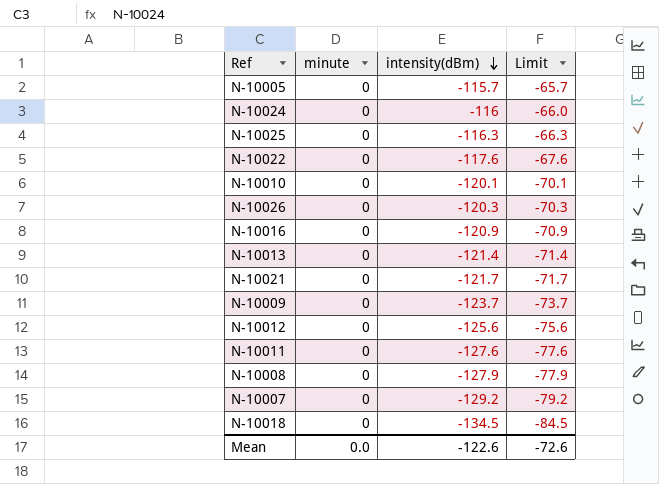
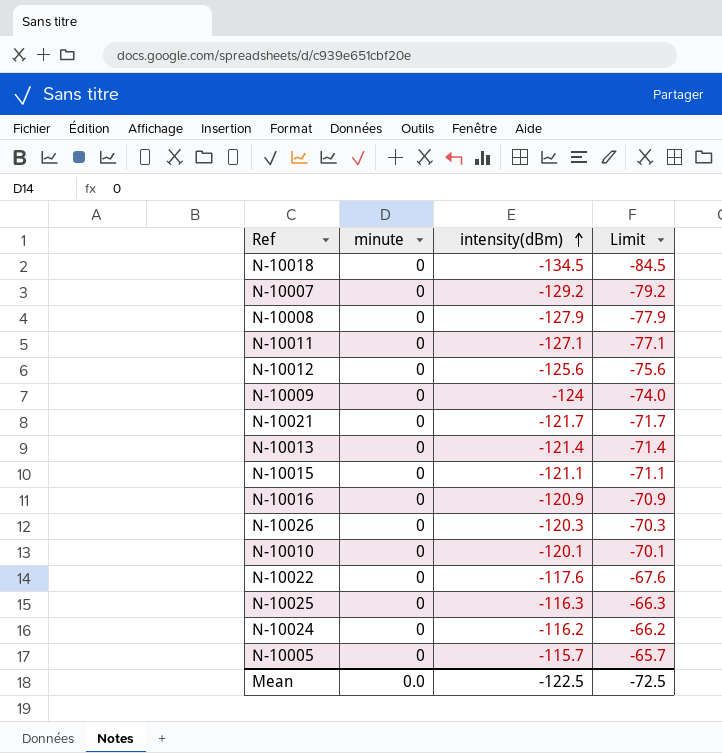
row order: intensity(dBm) descending -> intensity(dBm) ascending
N-10011 | intensity(dBm): -127.6 -> -127.1
N-10011 | Limit: -77.6 -> -77.1
N-10009 | intensity(dBm): -123.7 -> -124
N-10009 | Limit: -73.7 -> -74.0
row N-10015: none -> 0 | -121.1 | -71.1
N-10024 | intensity(dBm): -116 -> -116.2
N-10024 | Limit: -66.0 -> -66.2
Mean | intensity(dBm): -122.6 -> -122.5
Mean | Limit: -72.6 -> -72.5

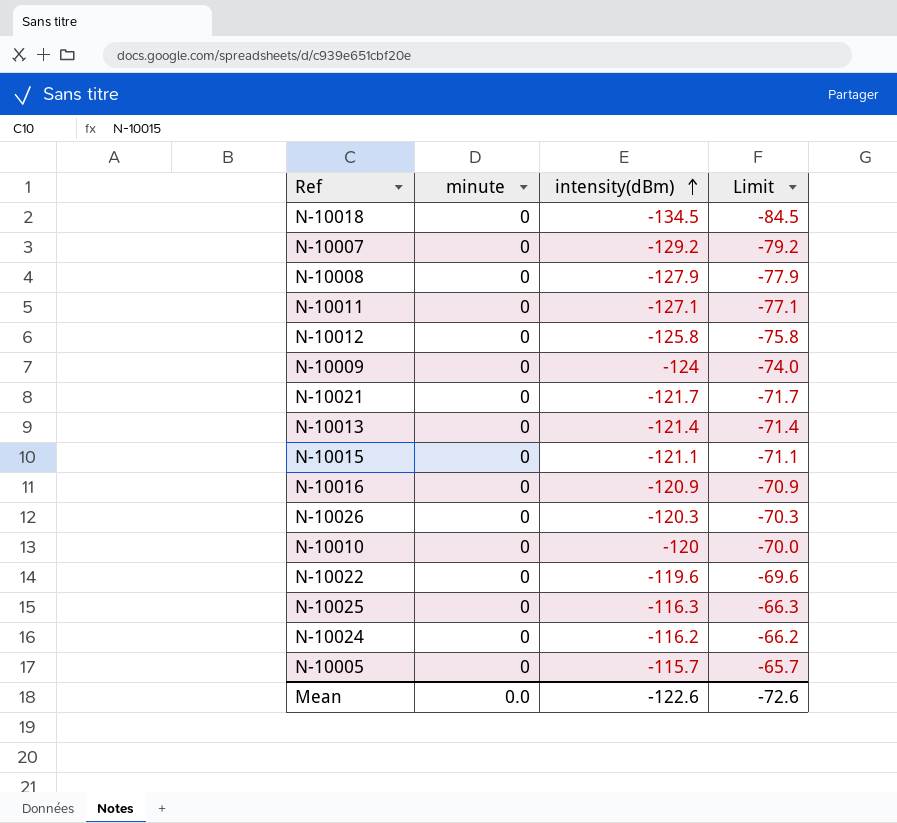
N-10012 | intensity(dBm): -125.6 -> -125.8
N-10012 | Limit: -75.6 -> -75.8
N-10010 | intensity(dBm): -120.1 -> -120
N-10010 | Limit: -70.1 -> -70.0
N-10022 | intensity(dBm): -117.6 -> -119.6
N-10022 | Limit: -67.6 -> -69.6
Mean | intensity(dBm): -122.5 -> -122.6
Mean | Limit: -72.5 -> -72.6

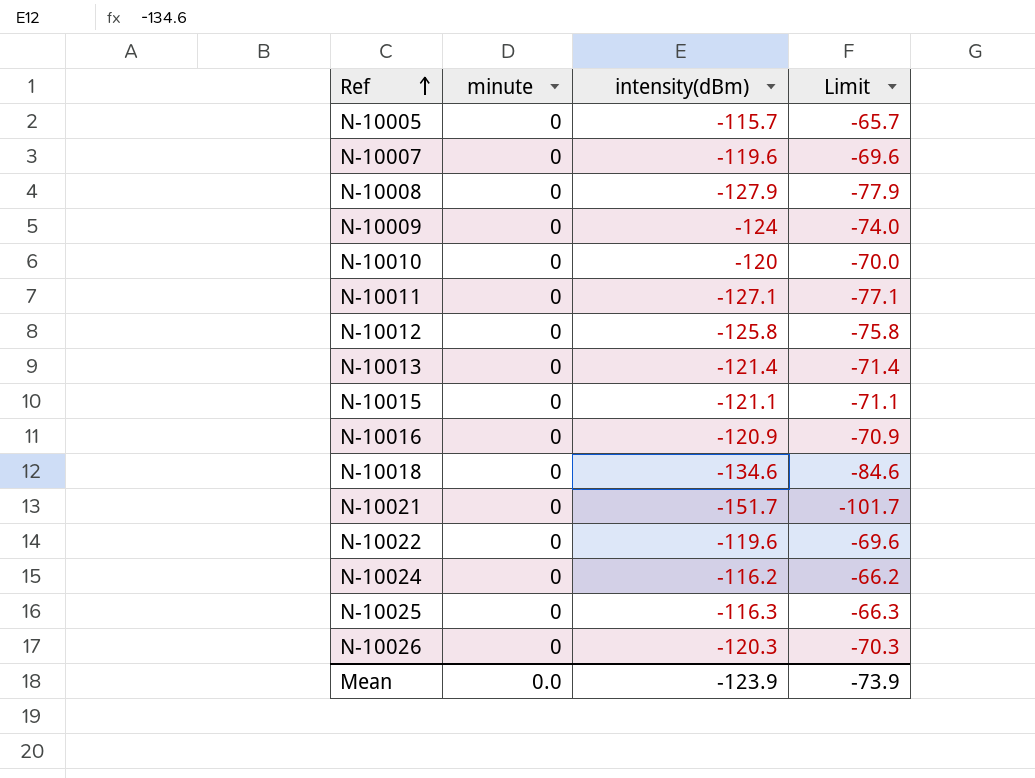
row order: intensity(dBm) ascending -> Ref ascending
N-10007 | intensity(dBm): -129.2 -> -119.6
N-10007 | Limit: -79.2 -> -69.6
N-10018 | intensity(dBm): -134.5 -> -134.6
N-10018 | Limit: -84.5 -> -84.6
N-10021 | intensity(dBm): -121.7 -> -151.7
N-10021 | Limit: -71.7 -> -101.7
Mean | intensity(dBm): -122.6 -> -123.9
Mean | Limit: -72.6 -> -73.9

